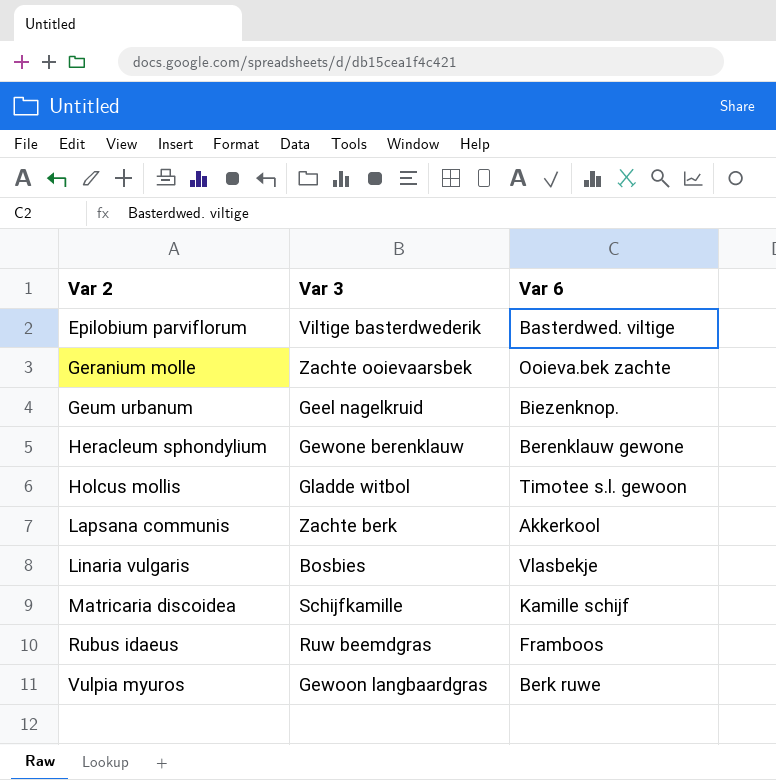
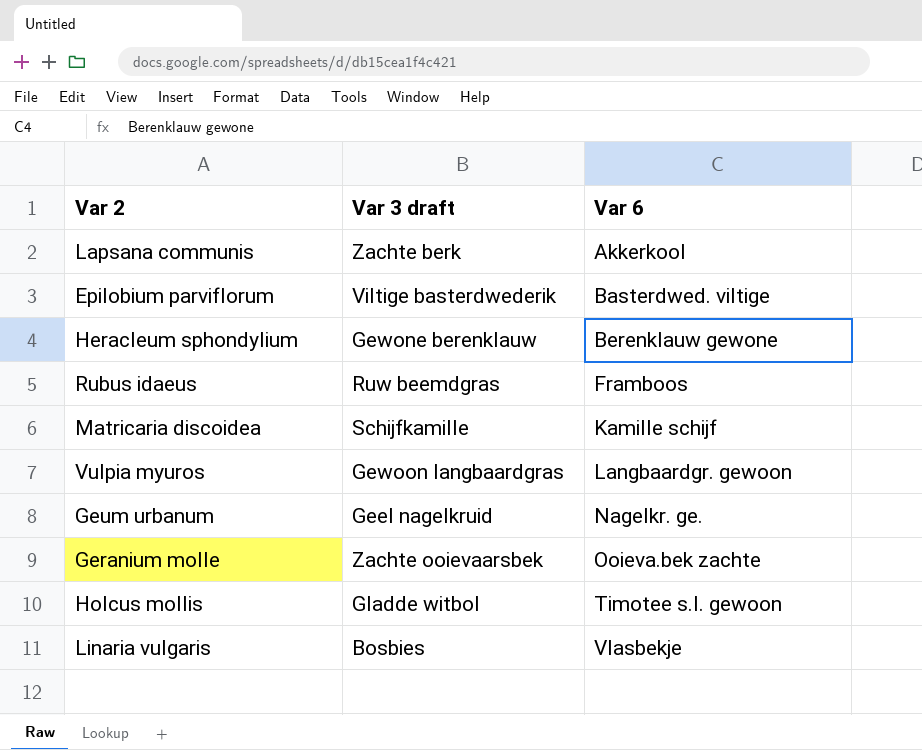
row order: Var 2 ascending -> Var 6 ascending
column name: Var 3 -> Var 3 draft
Vulpia myuros | Var 6: Berk ruwe -> Langbaardgr. gewoon
Geum urbanum | Var 6: Biezenknop. -> Nagelkr. ge.

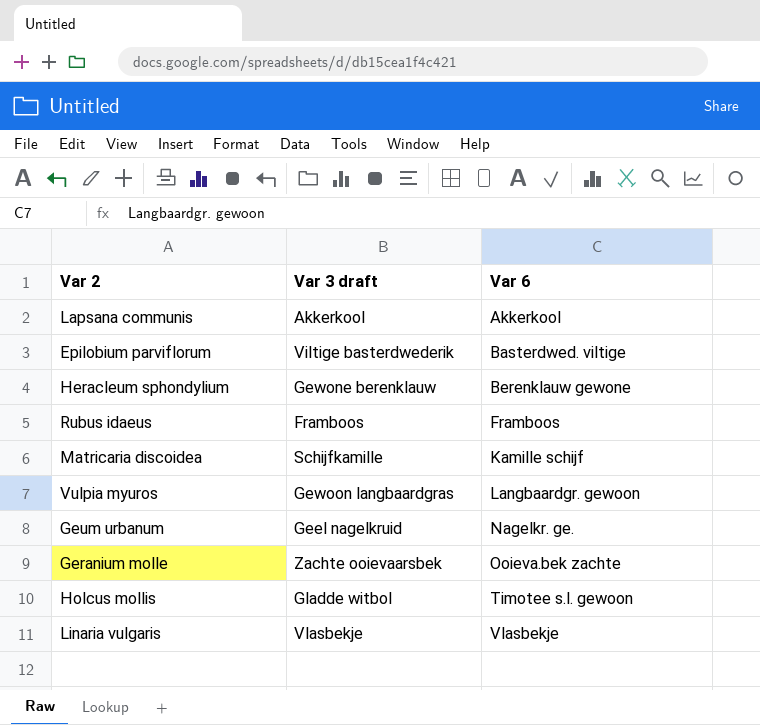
Lapsana communis | Var 3 draft: Zachte berk -> Akkerkool
Rubus idaeus | Var 3 draft: Ruw beemdgras -> Framboos
Linaria vulgaris | Var 3 draft: Bosbies -> Vlasbekje

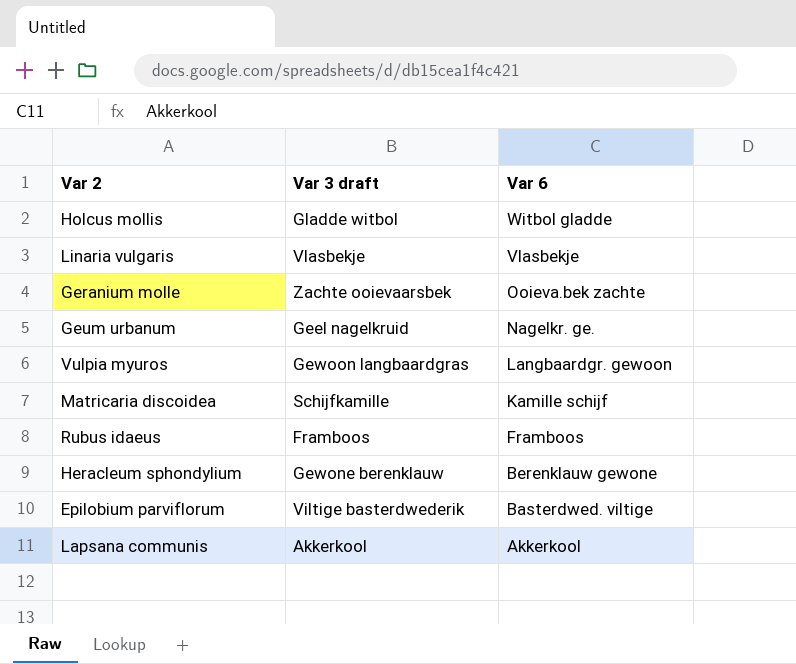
row order: Var 6 ascending -> Var 6 descending
Holcus mollis | Var 6: Timotee s.l. gewoon -> Witbol gladde

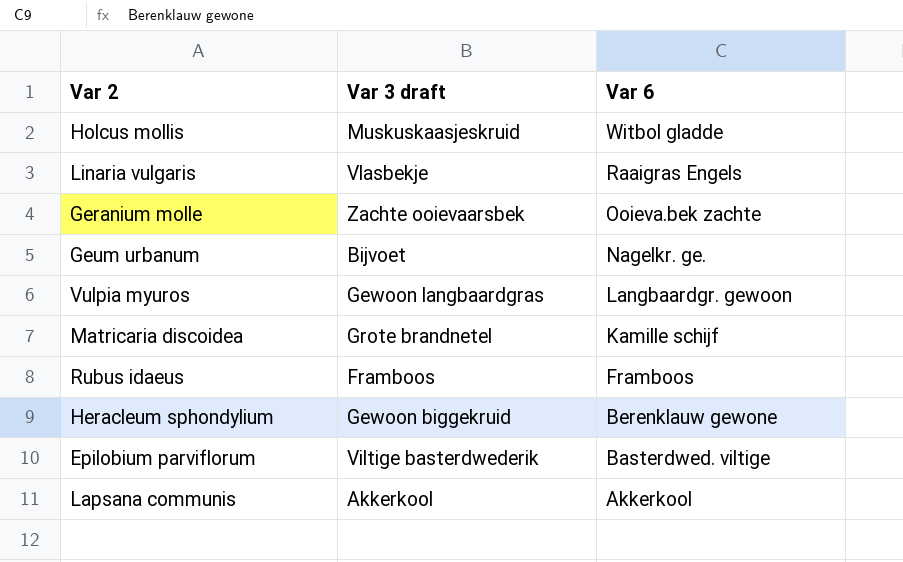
Holcus mollis | Var 3 draft: Gladde witbol -> Muskuskaasjeskruid
Linaria vulgaris | Var 6: Vlasbekje -> Raaigras Engels
Geum urbanum | Var 3 draft: Geel nagelkruid -> Bijvoet
Matricaria discoidea | Var 3 draft: Schijfkamille -> Grote brandnetel
Heracleum sphondylium | Var 3 draft: Gewone berenklauw -> Gewoon biggekruid

